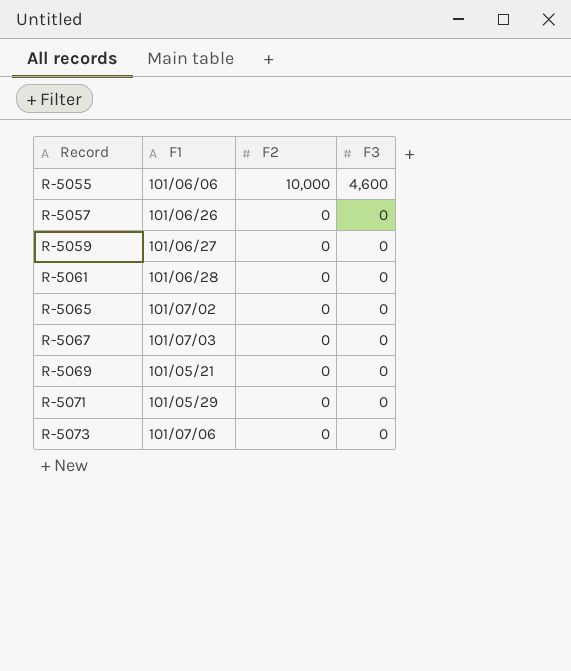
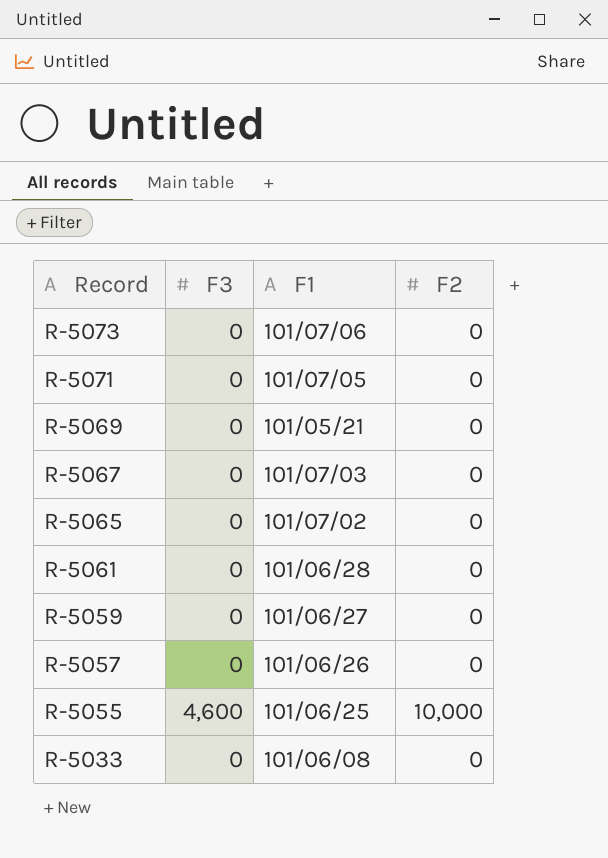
row order: Record ascending -> Record descending
column F3 | position: 4 -> 2
R-5071 | F1: 101/05/29 -> 101/07/05
R-5055 | F1: 101/06/06 -> 101/06/25
row R-5033: none -> 0 | 101/06/08 | 0

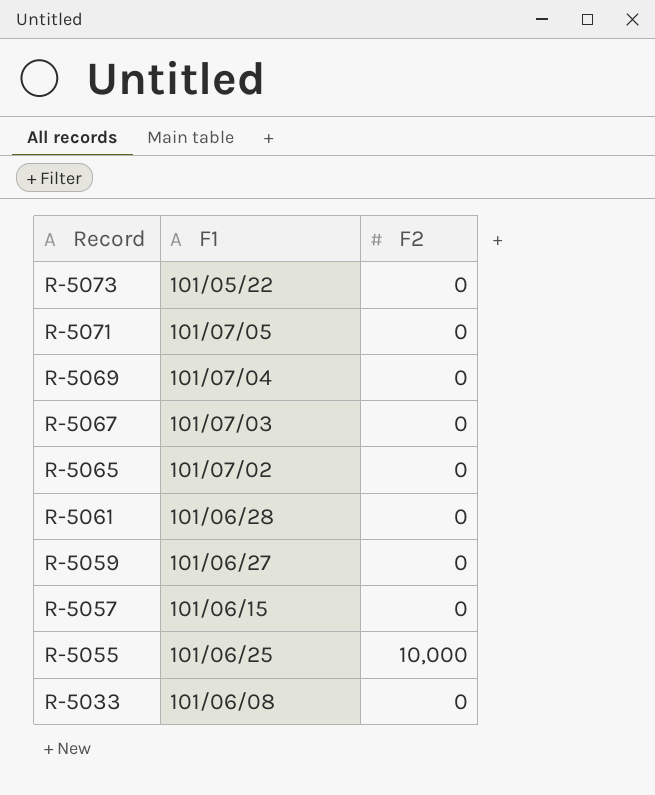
column F3 | position: 2 -> none
R-5073 | F1: 101/07/06 -> 101/05/22
R-5069 | F1: 101/05/21 -> 101/07/04
R-5057 | F1: 101/06/26 -> 101/06/15

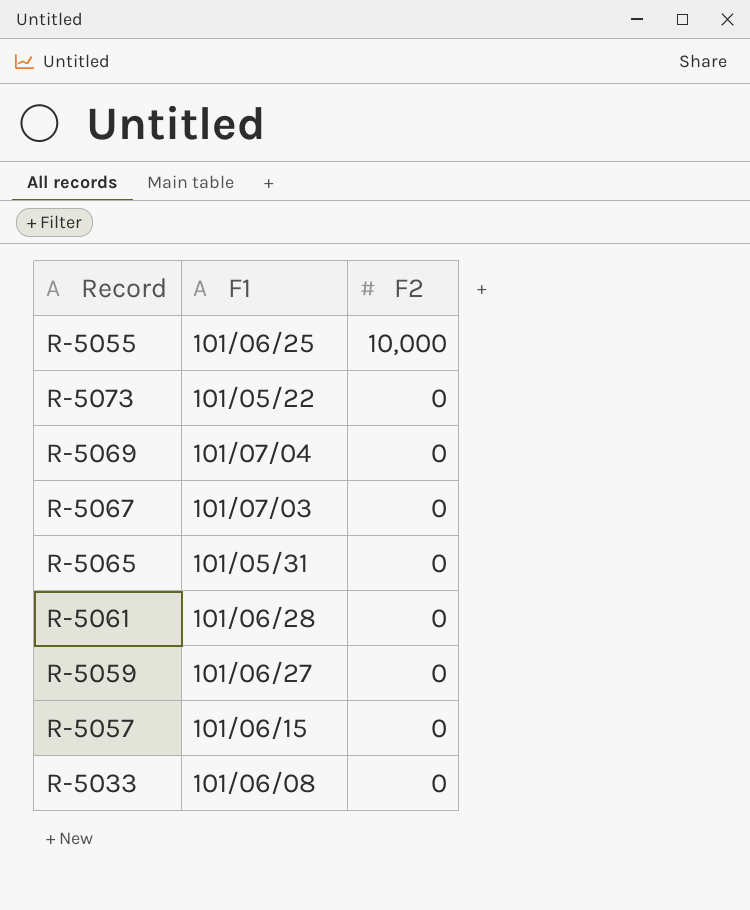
row order: Record descending -> F2 descending
row R-5071: 101/07/05 | 0 -> none
R-5065 | F1: 101/07/02 -> 101/05/31

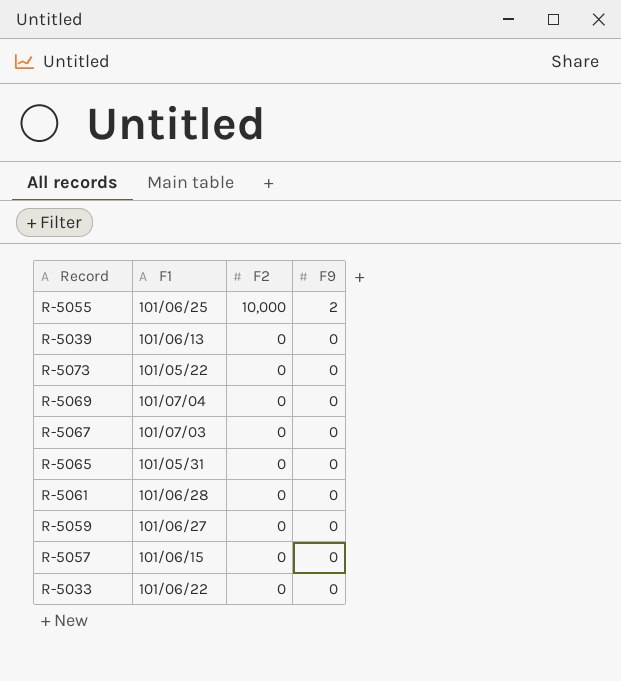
column F9 | position: none -> 4
row R-5039: none -> 101/06/13 | 0 | 0
R-5033 | F1: 101/06/08 -> 101/06/22

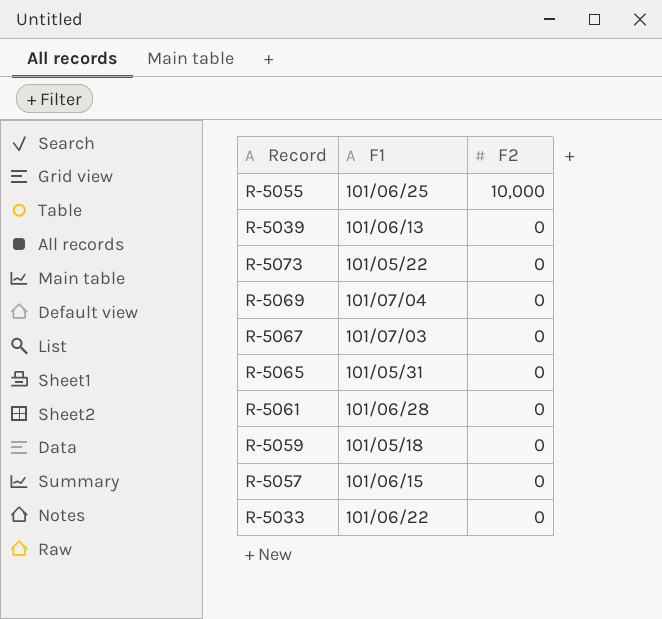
column F9 | position: 4 -> none
R-5059 | F1: 101/06/27 -> 101/05/18

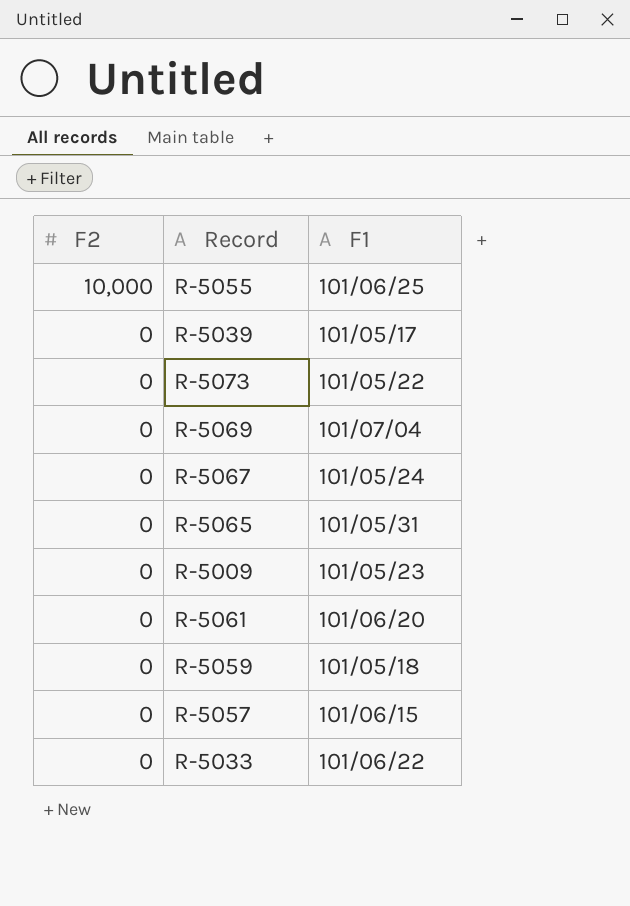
column F2 | position: 3 -> 1
R-5039 | F1: 101/06/13 -> 101/05/17
R-5067 | F1: 101/07/03 -> 101/05/24
row R-5009: none -> 0 | 101/05/23
R-5061 | F1: 101/06/28 -> 101/06/20

